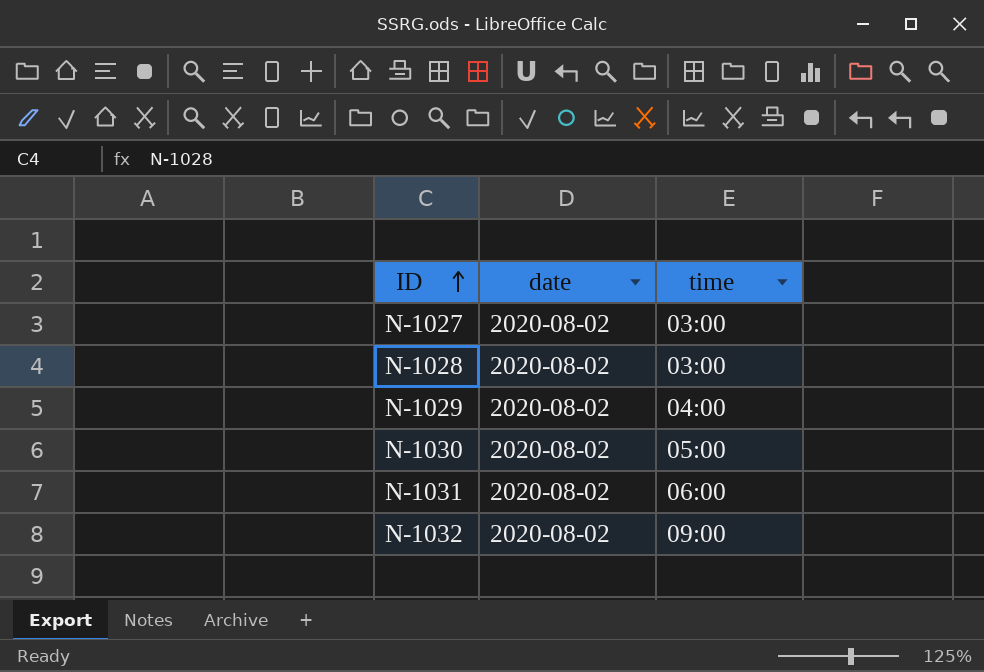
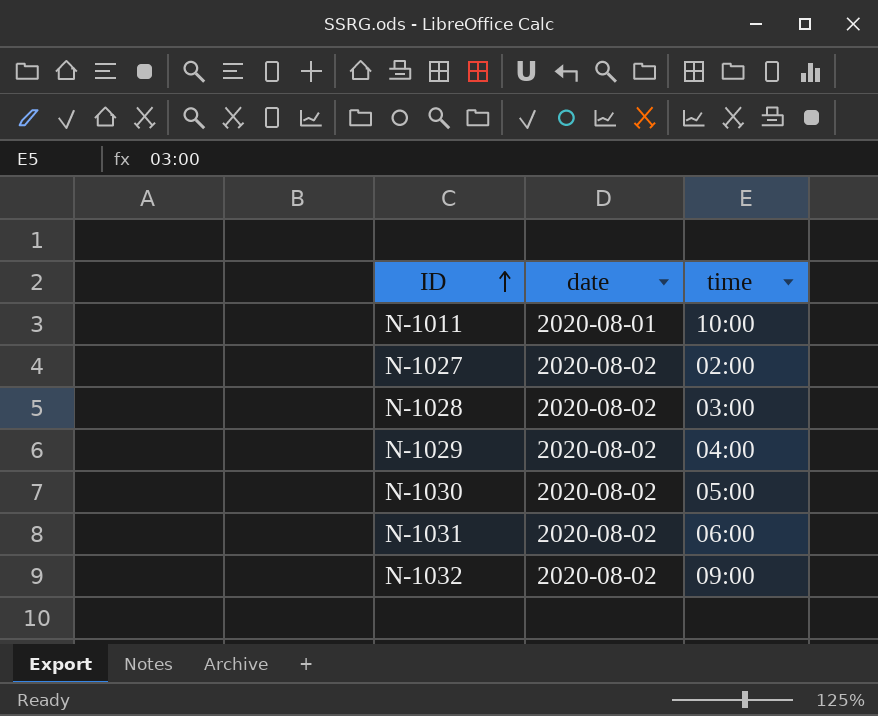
row N-1011: none -> 2020-08-01 | 10:00
N-1027 | time: 03:00 -> 02:00

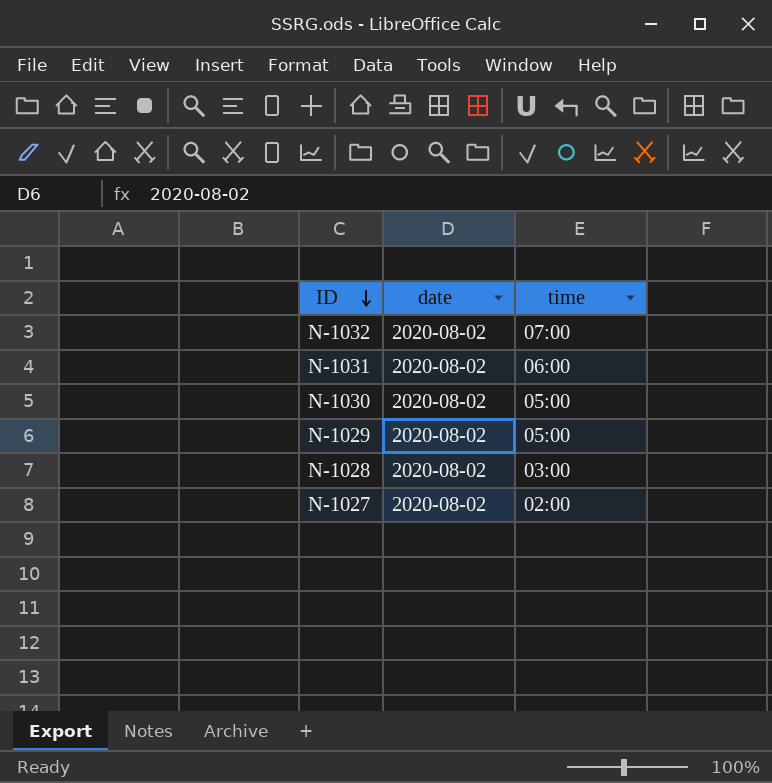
row order: ID ascending -> ID descending
row N-1011: 2020-08-01 | 10:00 -> none
N-1032 | time: 09:00 -> 07:00
N-1029 | time: 04:00 -> 05:00

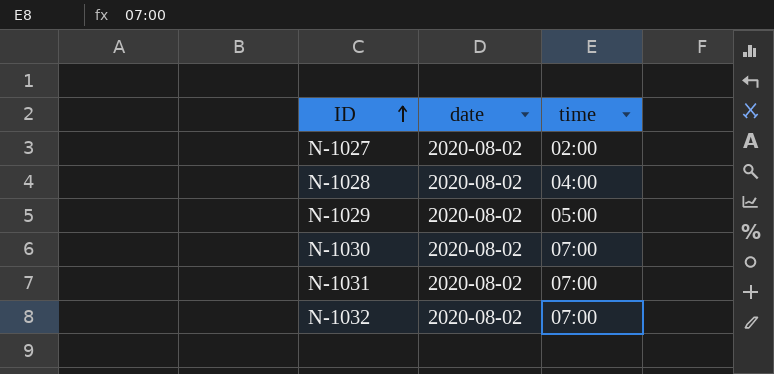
row order: ID descending -> ID ascending
N-1028 | time: 03:00 -> 04:00
N-1030 | time: 05:00 -> 07:00
N-1031 | time: 06:00 -> 07:00

